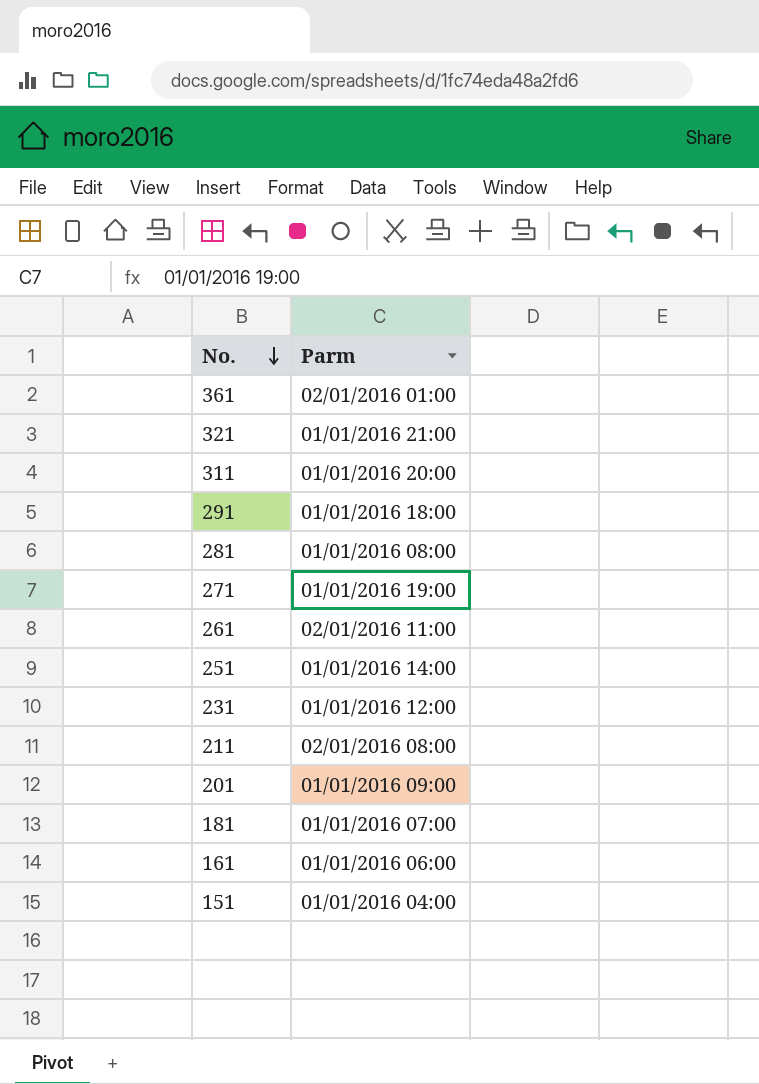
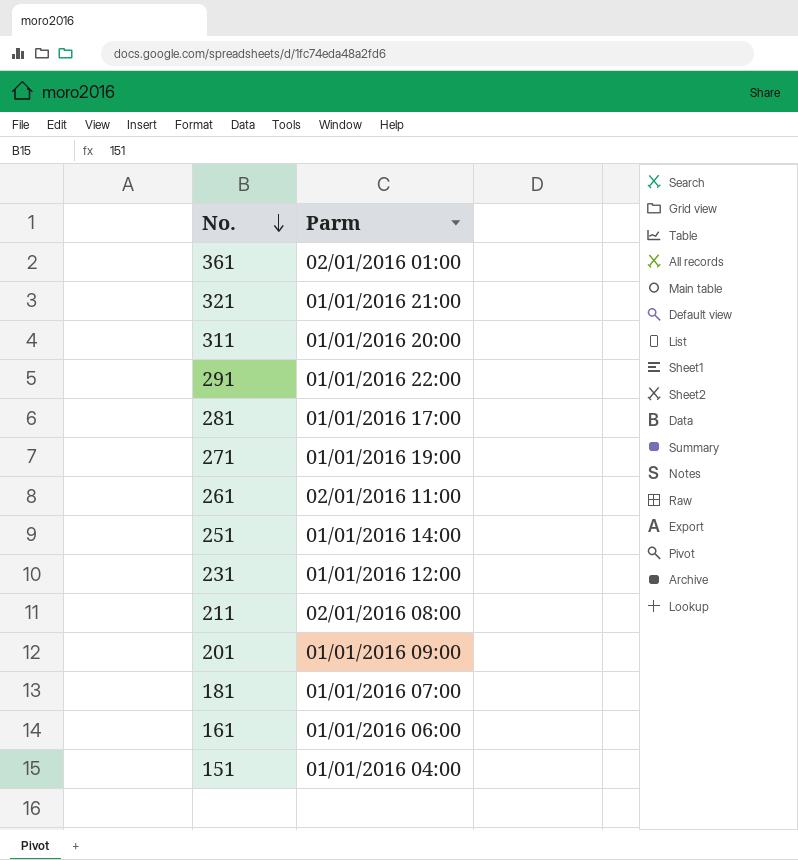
291 | Parm: 01/01/2016 18:00 -> 01/01/2016 22:00
281 | Parm: 01/01/2016 08:00 -> 01/01/2016 17:00

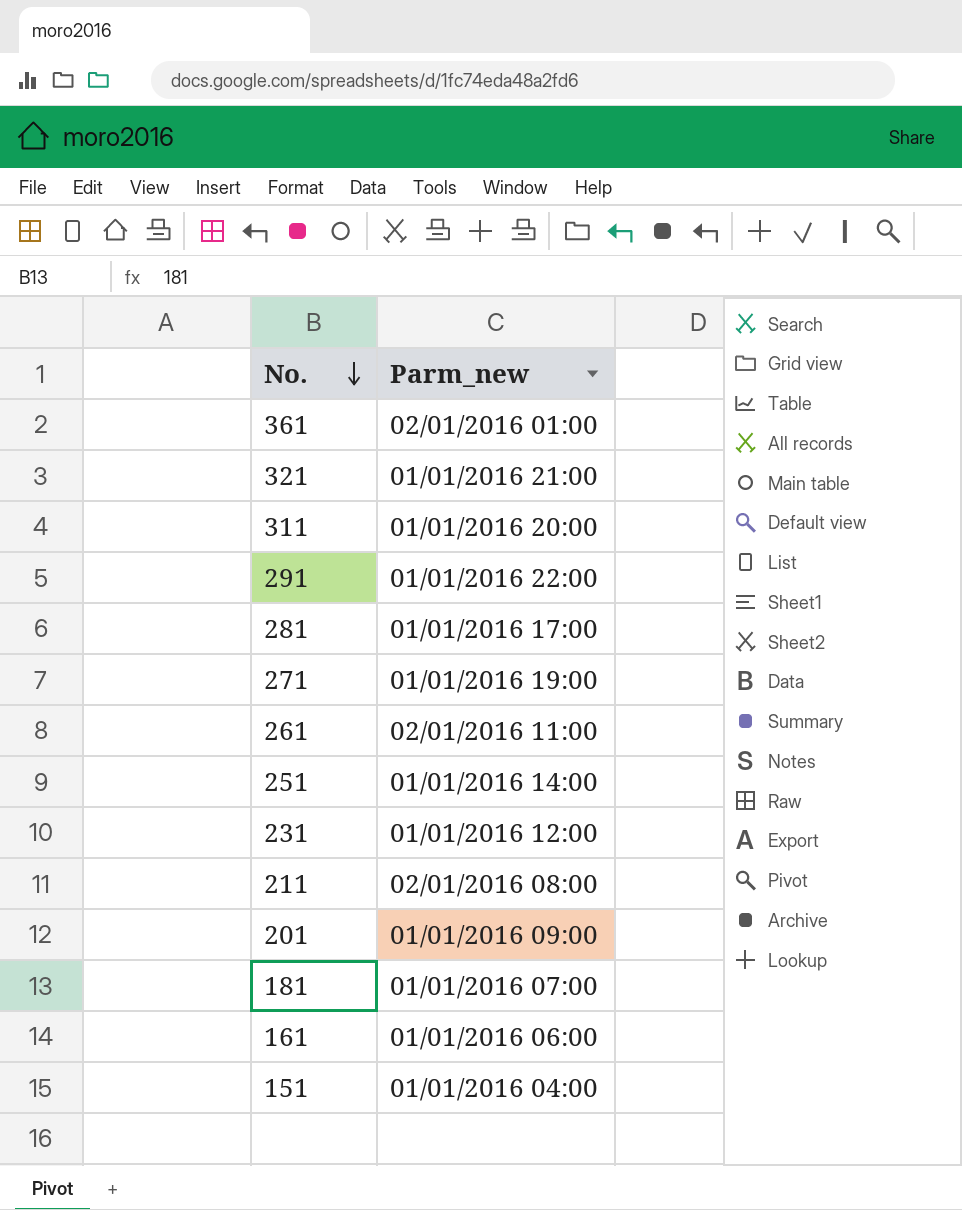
column name: Parm -> Parm_new

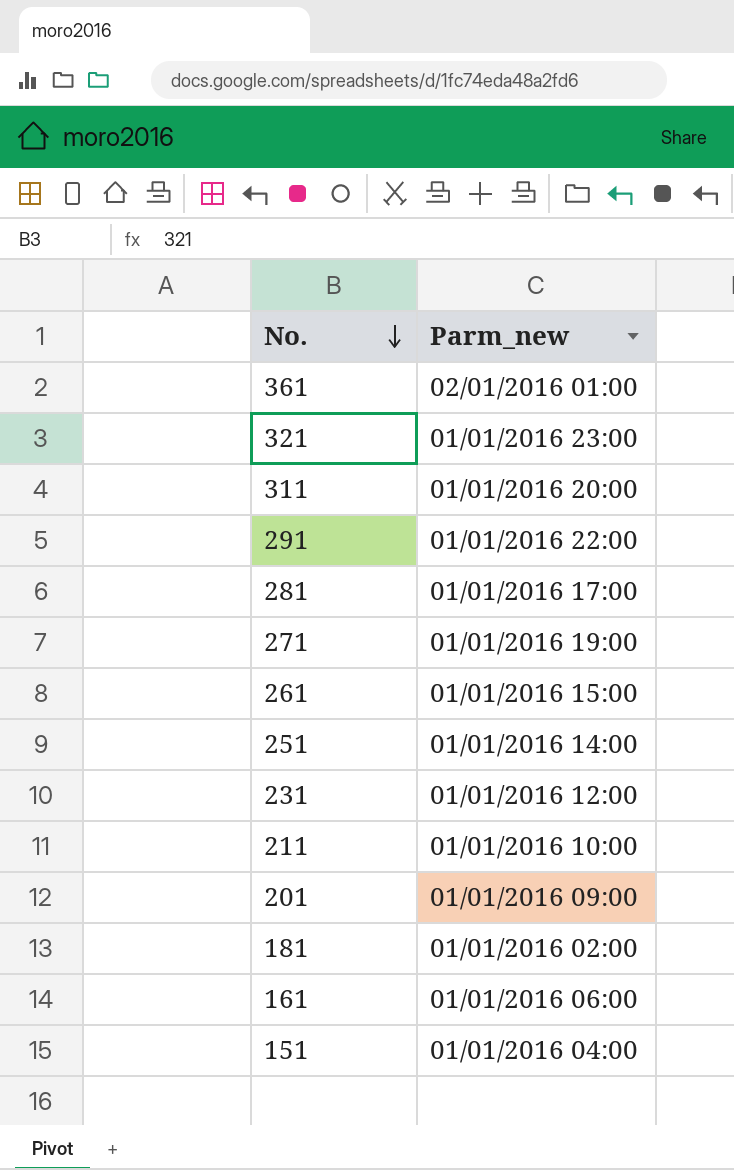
321 | Parm_new: 01/01/2016 21:00 -> 01/01/2016 23:00
261 | Parm_new: 02/01/2016 11:00 -> 01/01/2016 15:00
211 | Parm_new: 02/01/2016 08:00 -> 01/01/2016 10:00
181 | Parm_new: 01/01/2016 07:00 -> 01/01/2016 02:00

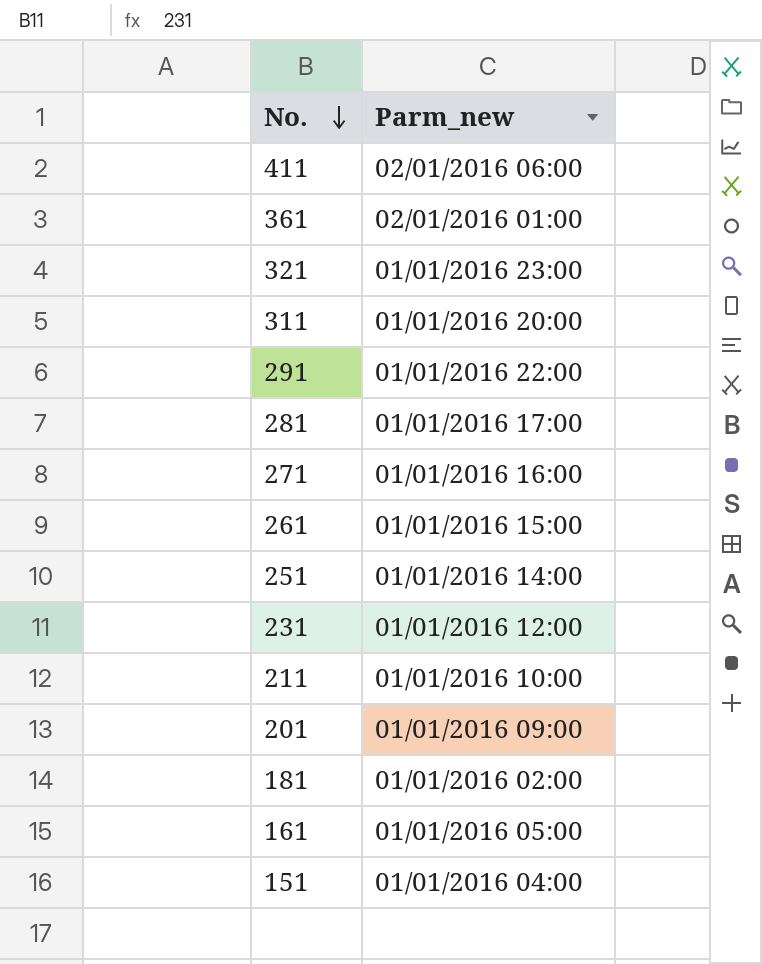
row 411: none -> 02/01/2016 06:00
271 | Parm_new: 01/01/2016 19:00 -> 01/01/2016 16:00
161 | Parm_new: 01/01/2016 06:00 -> 01/01/2016 05:00

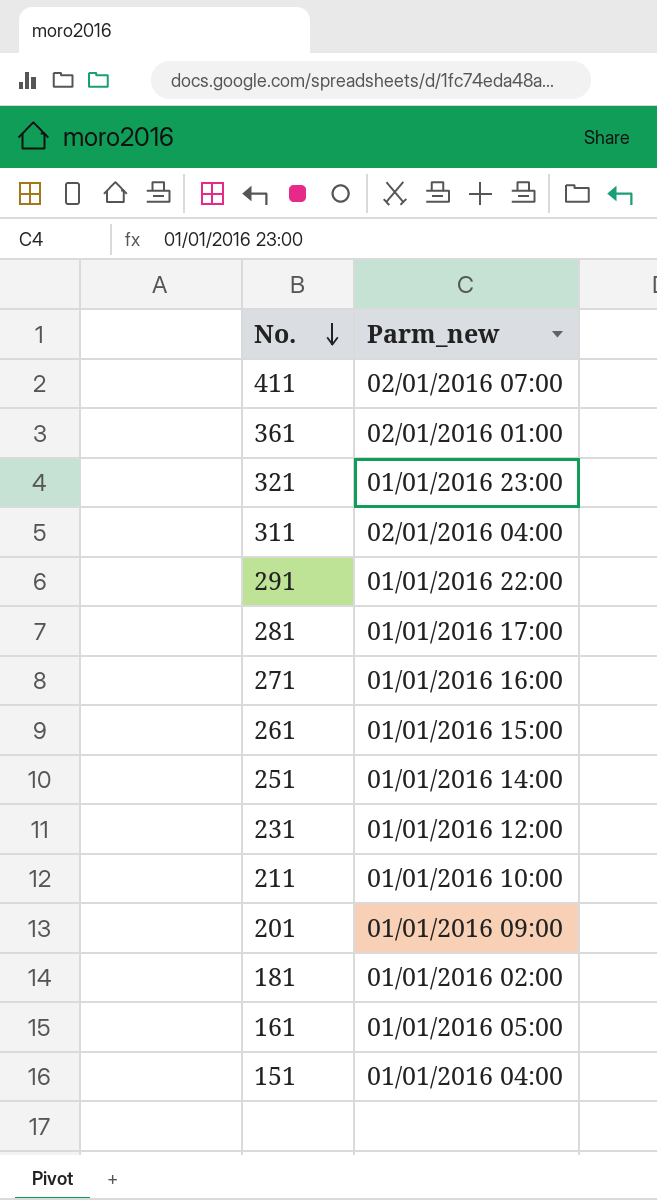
411 | Parm_new: 02/01/2016 06:00 -> 02/01/2016 07:00
311 | Parm_new: 01/01/2016 20:00 -> 02/01/2016 04:00

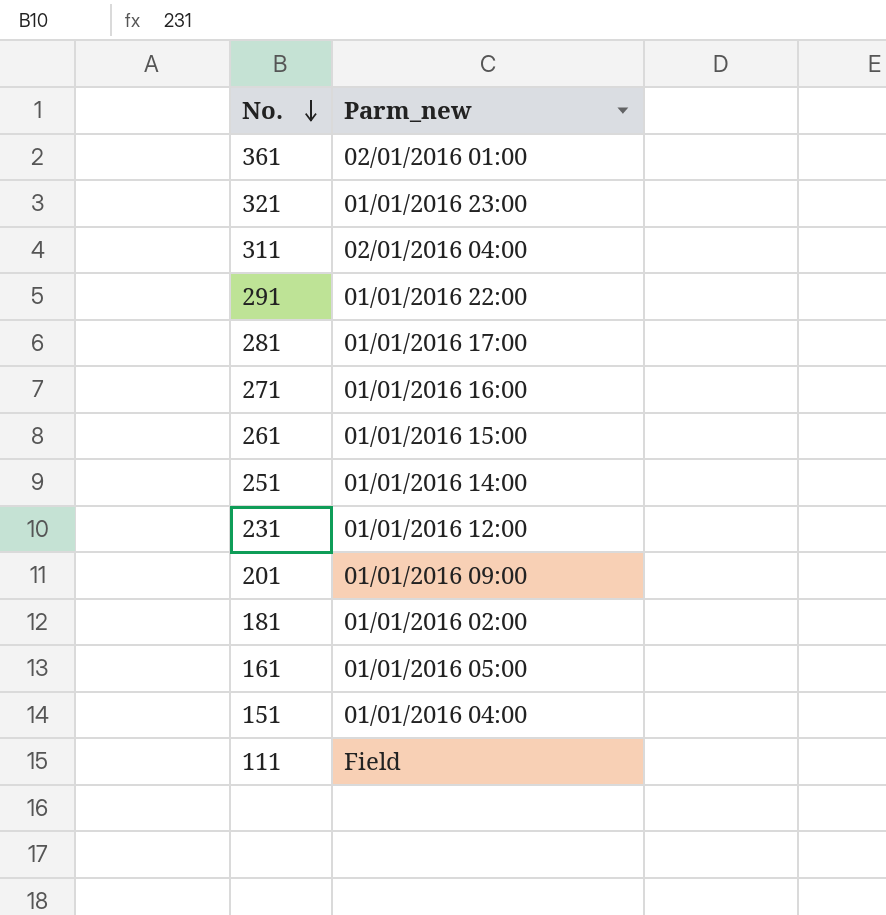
row 411: 02/01/2016 07:00 -> none
row 211: 01/01/2016 10:00 -> none
row 111: none -> Field

